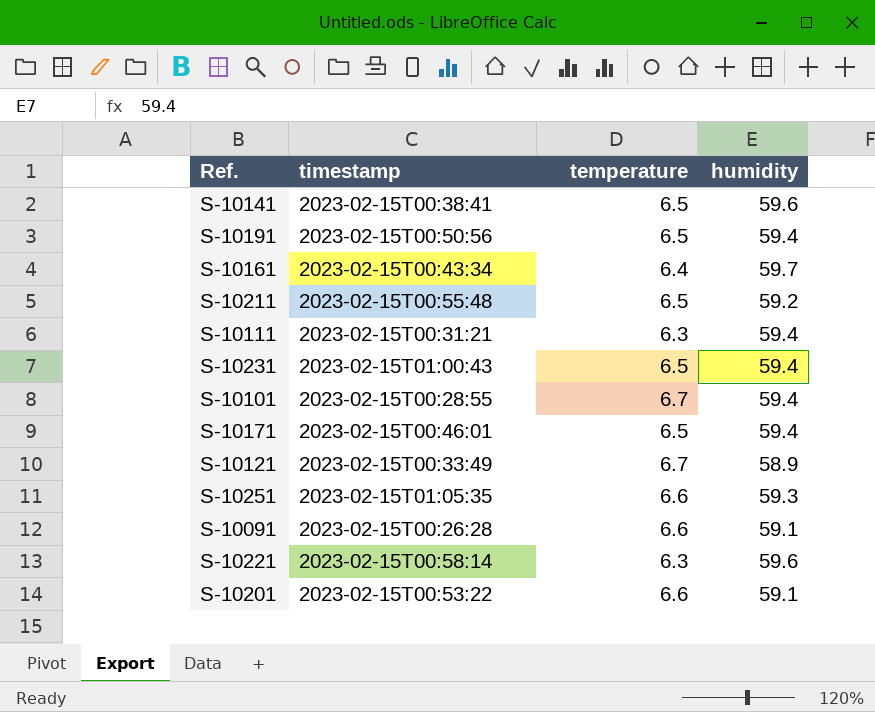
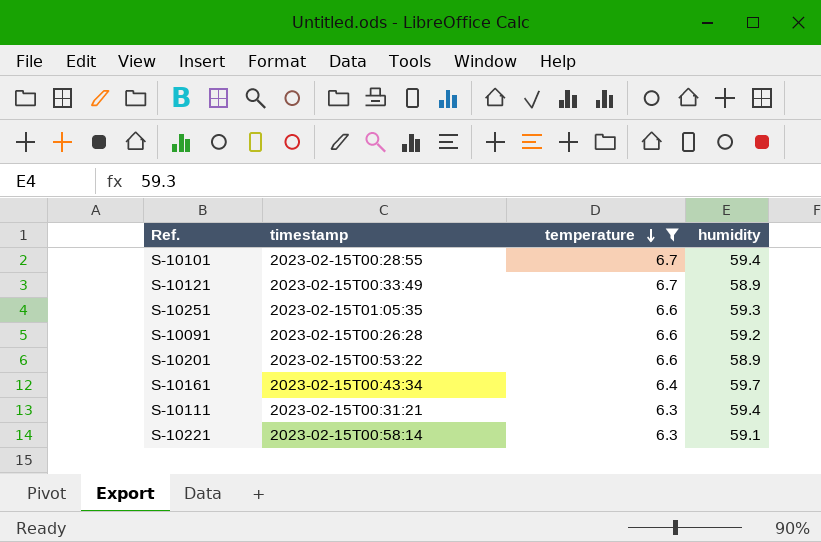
filter: none -> temperature != 6.5
row order: none -> temperature descending
S-10091 | humidity: 59.1 -> 59.2
S-10201 | humidity: 59.1 -> 58.9
S-10221 | humidity: 59.6 -> 59.1

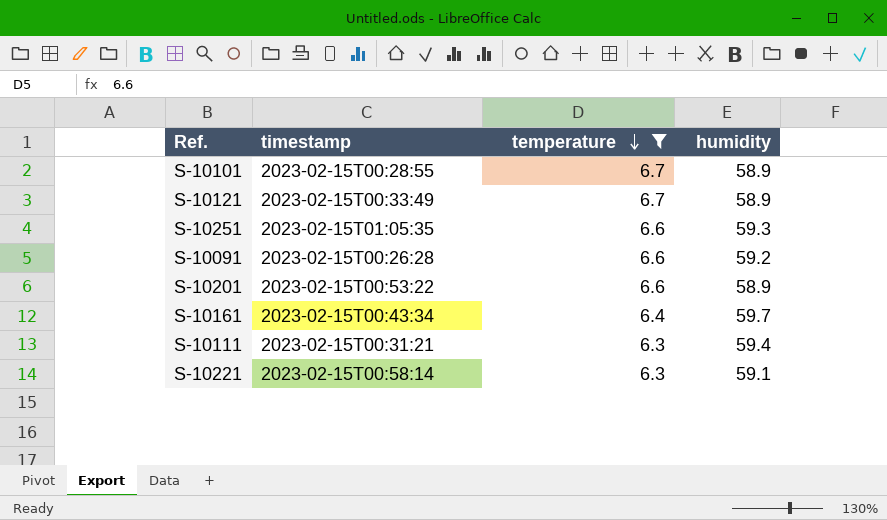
S-10101 | humidity: 59.4 -> 58.9

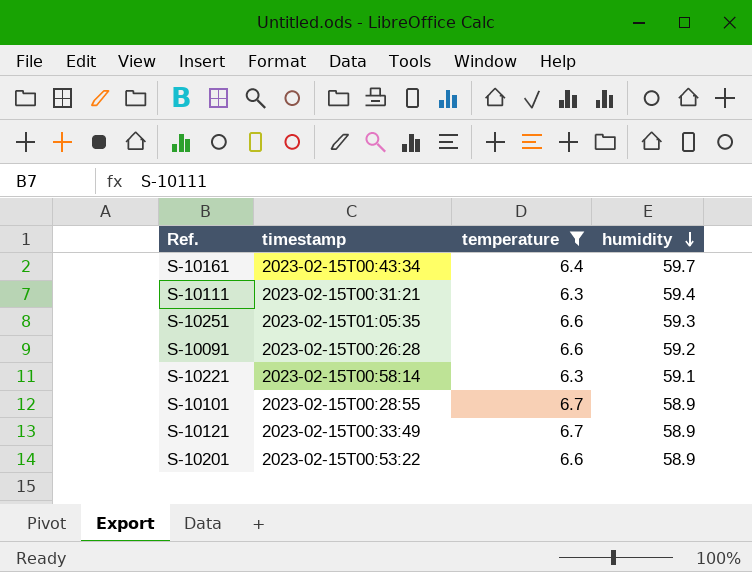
row order: temperature descending -> humidity descending

